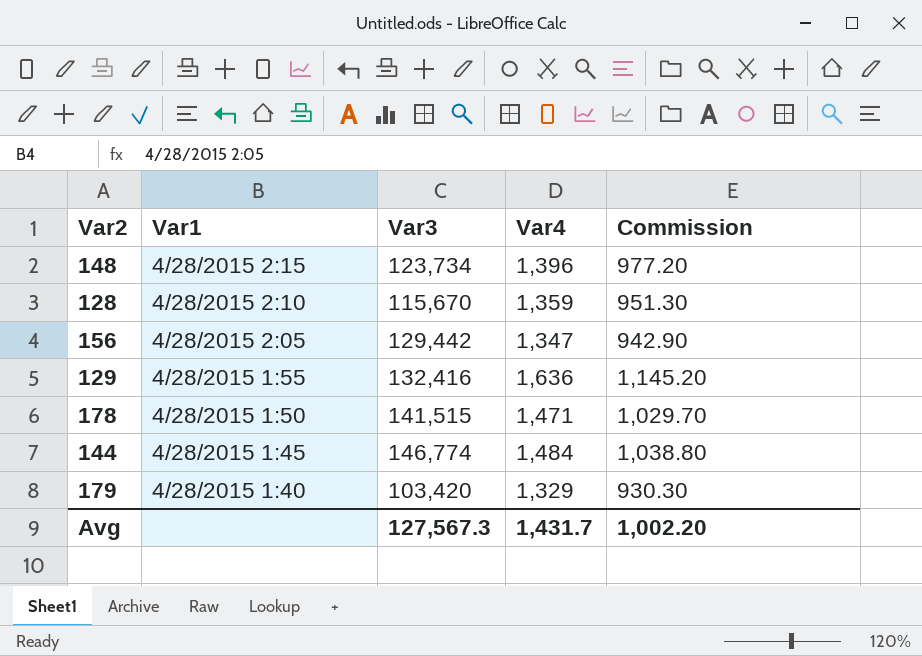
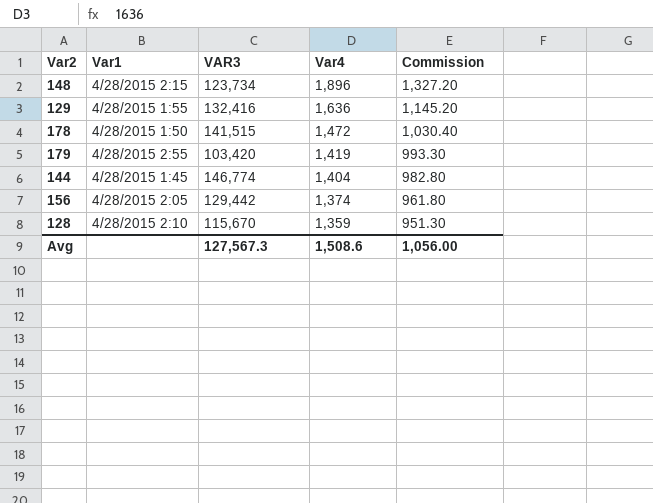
row order: Var1 descending -> Var4 descending
column name: Var3 -> VAR3
148 | Var4: 1,396 -> 1,896
148 | Commission: 977.20 -> 1,327.20
178 | Var4: 1,471 -> 1,472
178 | Commission: 1,029.70 -> 1,030.40
179 | Var1: 4/28/2015 1:40 -> 4/28/2015 2:55
179 | Var4: 1,329 -> 1,419
179 | Commission: 930.30 -> 993.30
144 | Var4: 1,484 -> 1,404
144 | Commission: 1,038.80 -> 982.80
156 | Var4: 1,347 -> 1,374
156 | Commission: 942.90 -> 961.80
Avg | Var4: 1,431.7 -> 1,508.6
Avg | Commission: 1,002.20 -> 1,056.00

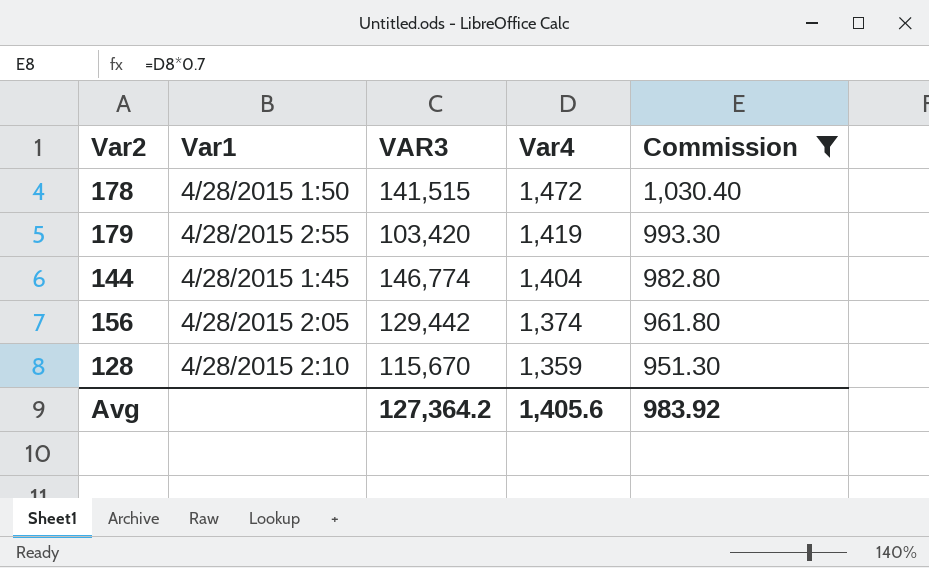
filter: none -> Commission <= 1,030.40
Avg | VAR3: 127,567.3 -> 127,364.2
Avg | Var4: 1,508.6 -> 1,405.6
Avg | Commission: 1,056.00 -> 983.92

